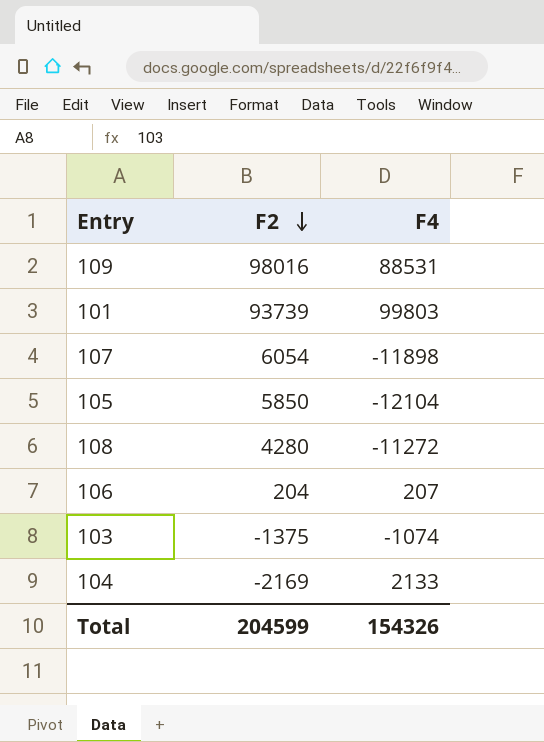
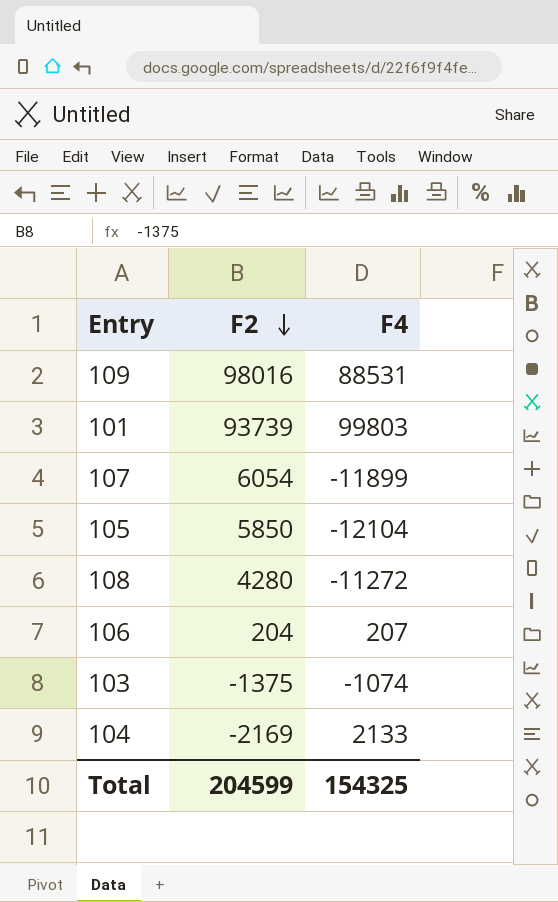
107 | F4: -11898 -> -11899
Total | F4: 154326 -> 154325

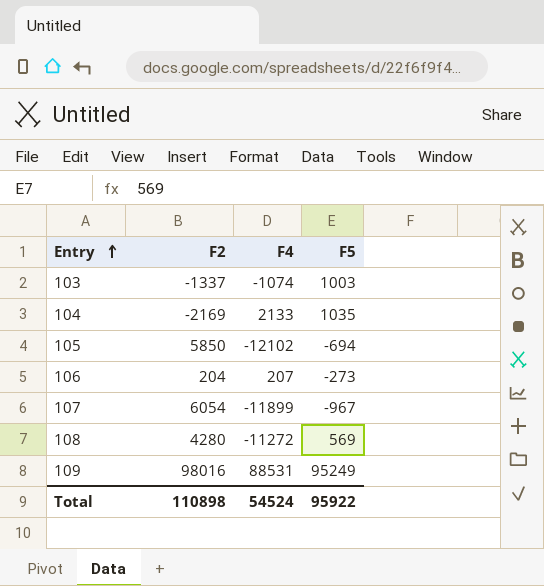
row order: F2 descending -> Entry ascending
column F5 | position: none -> 4
row 101: 93739 | 99803 -> none
103 | F2: -1375 -> -1337
105 | F4: -12104 -> -12102
Total | F2: 204599 -> 110898
Total | F4: 154325 -> 54524

